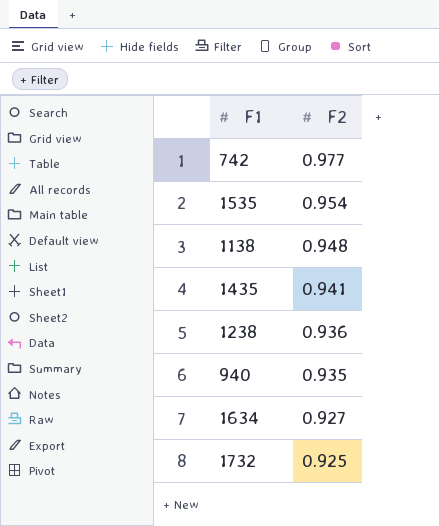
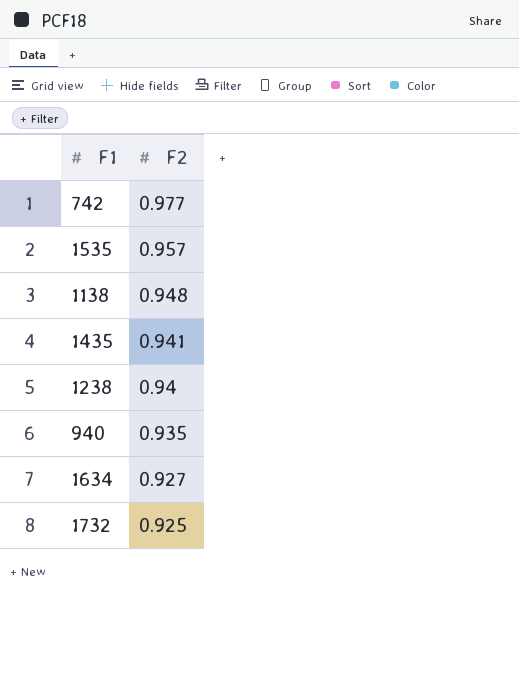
1535 | F2: 0.954 -> 0.957
1238 | F2: 0.936 -> 0.94

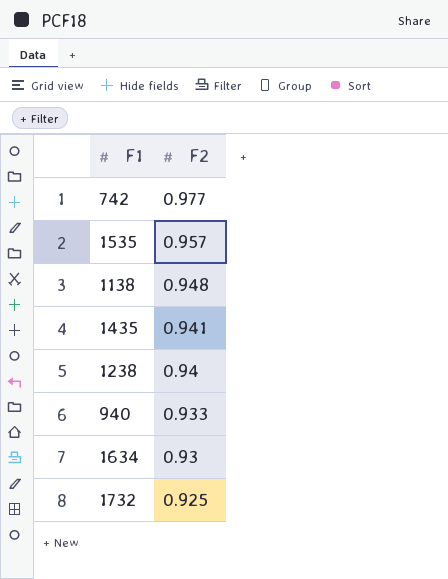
940 | F2: 0.935 -> 0.933
1634 | F2: 0.927 -> 0.93

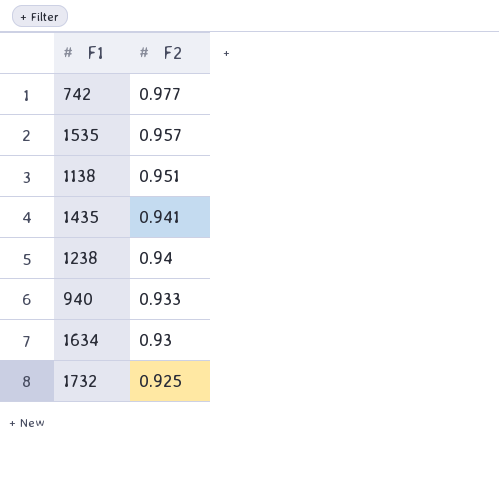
1138 | F2: 0.948 -> 0.951

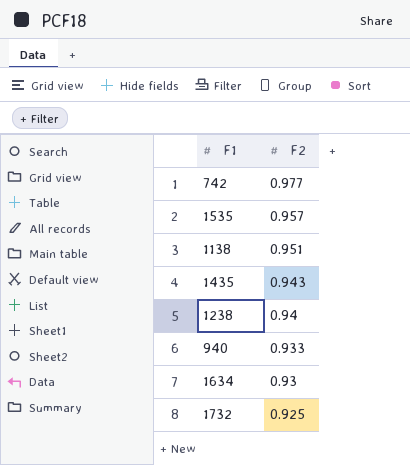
1435 | F2: 0.941 -> 0.943

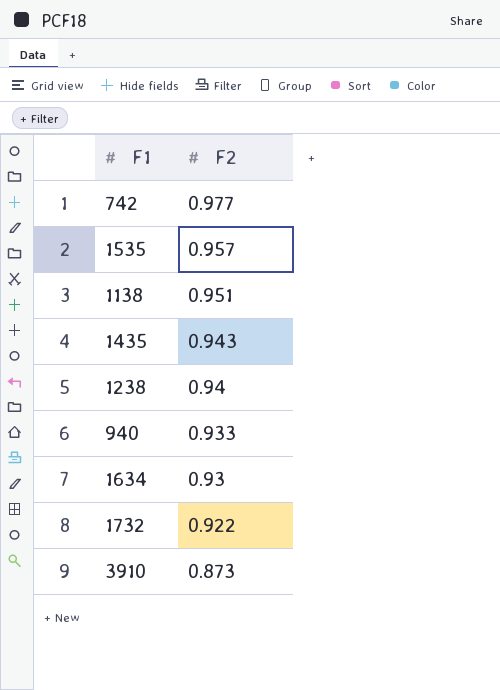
1732 | F2: 0.925 -> 0.922
row 3910: none -> 0.873

